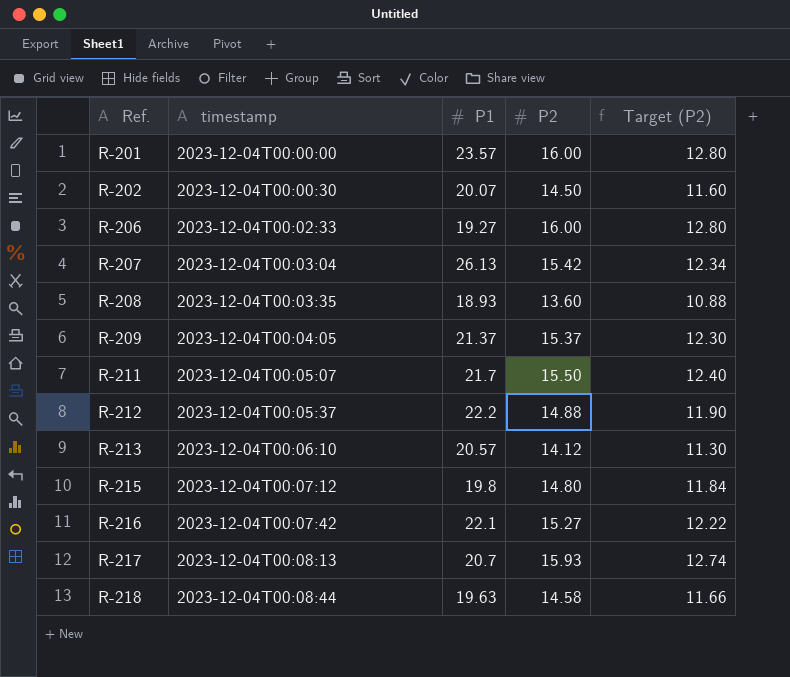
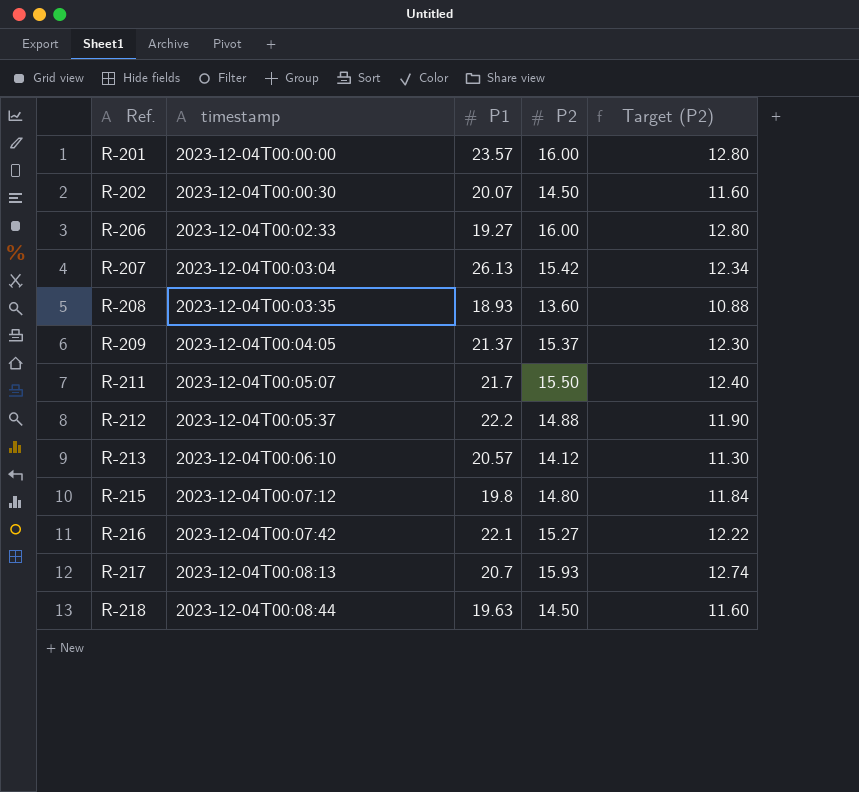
R-218 | P2: 14.58 -> 14.50
R-218 | Target (P2): 11.66 -> 11.60

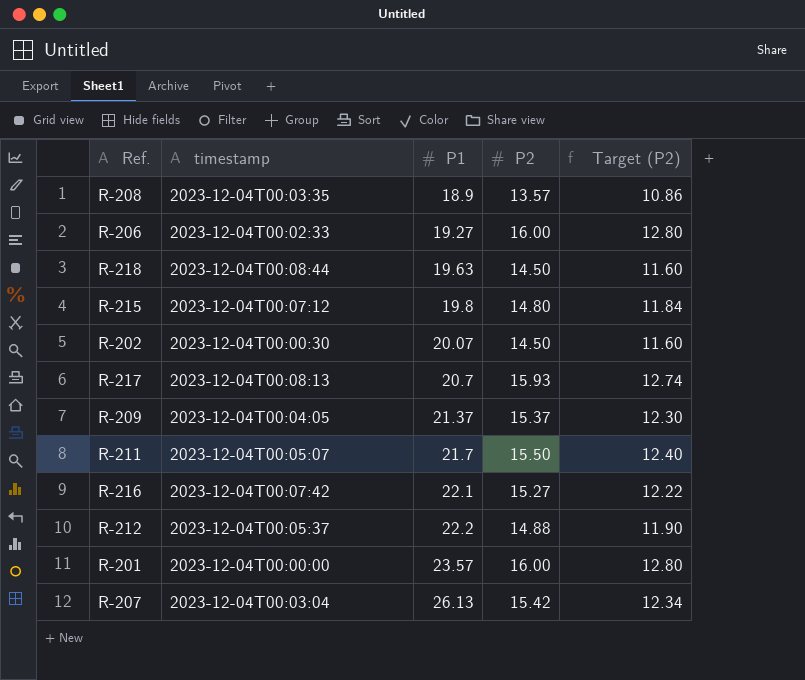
row order: Ref. ascending -> P1 ascending
row R-213: 2023-12-04T00:06:10 | 20.57 | 14.12 | 11.30 -> none
R-208 | P1: 18.93 -> 18.9
R-208 | P2: 13.60 -> 13.57
R-208 | Target (P2): 10.88 -> 10.86

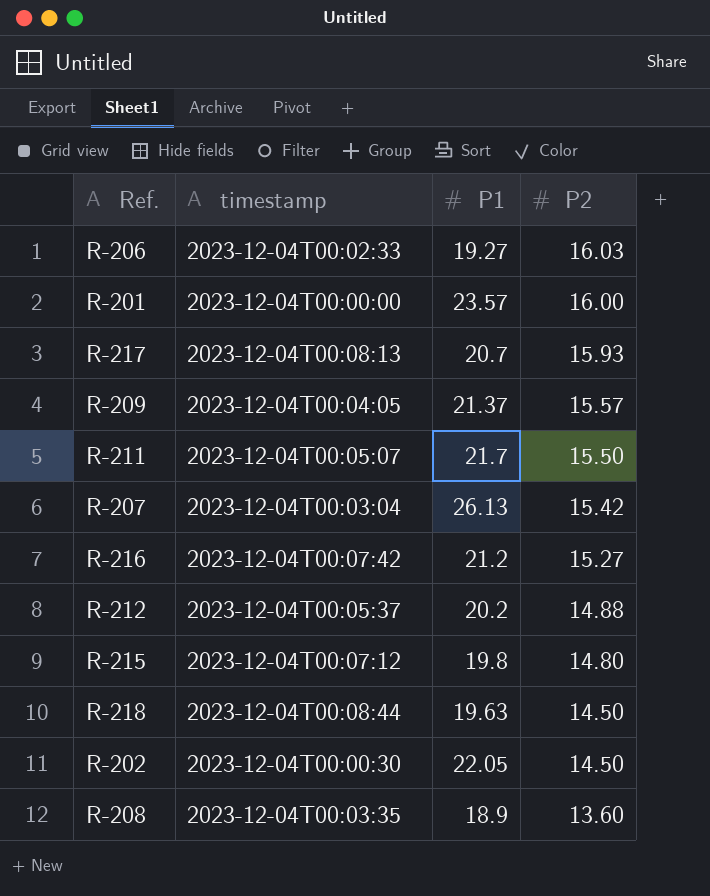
row order: P1 ascending -> P2 descending
column Target (P2) | formula: [P2] * 0.8 -> none
R-206 | P2: 16.00 -> 16.03
R-209 | P2: 15.37 -> 15.57
R-216 | P1: 22.1 -> 21.2
R-212 | P1: 22.2 -> 20.2
R-202 | P1: 20.07 -> 22.05
R-208 | P2: 13.57 -> 13.60

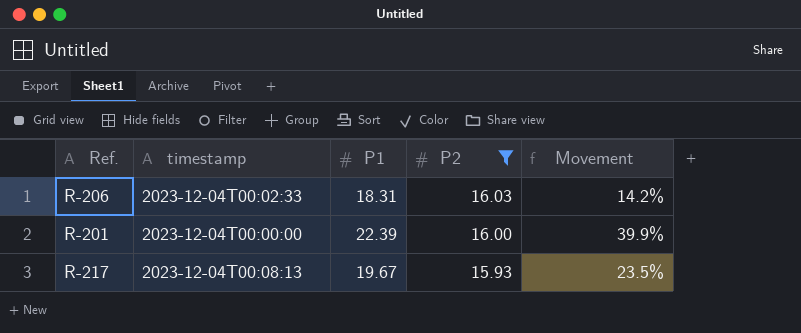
filter: none -> P2 >= 15.93
column Movement | formula: none -> ([P1] - [P2]) / [P2]
R-206 | P1: 19.27 -> 18.31
R-201 | P1: 23.57 -> 22.39
R-217 | P1: 20.7 -> 19.67

